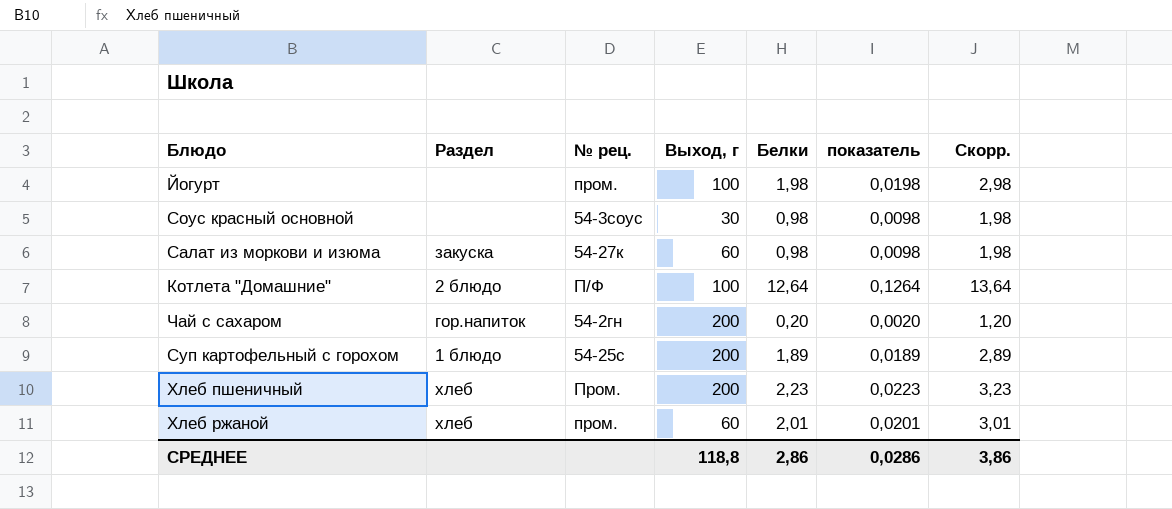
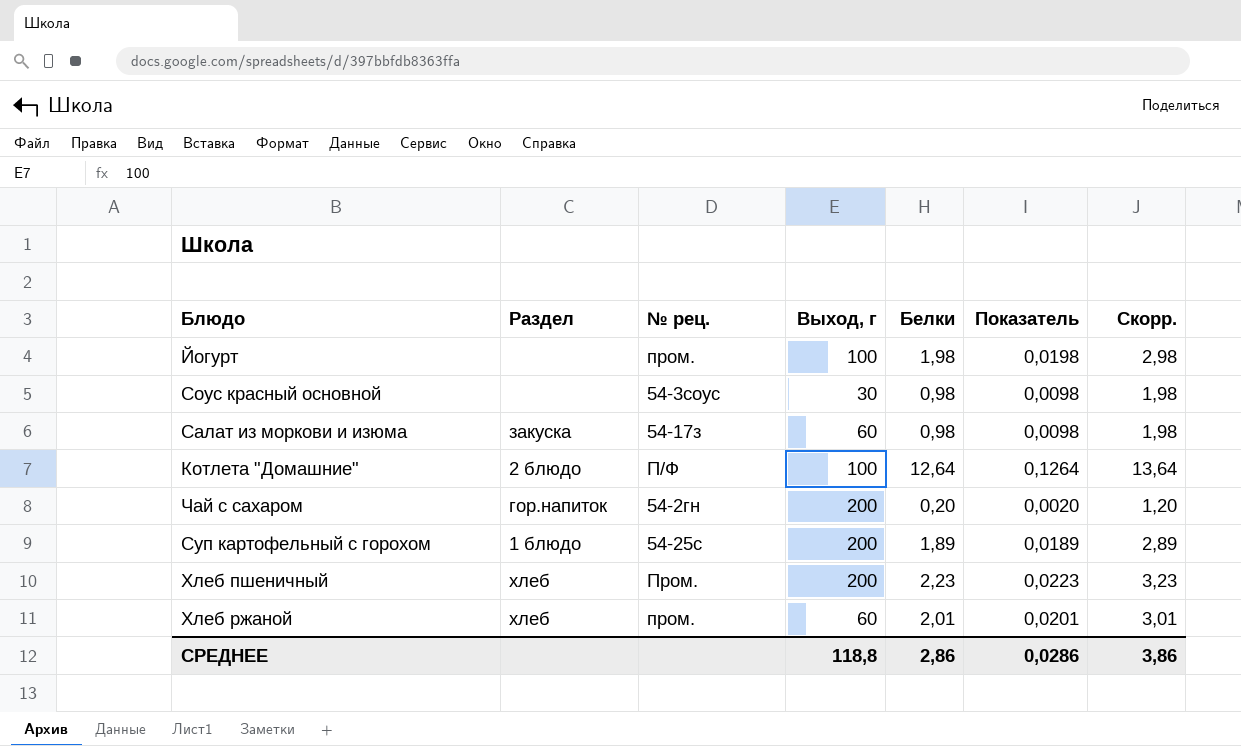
column name: показатель -> Показатель
Салат из моркови и изюма | № рец.: 54-27к -> 54-17з

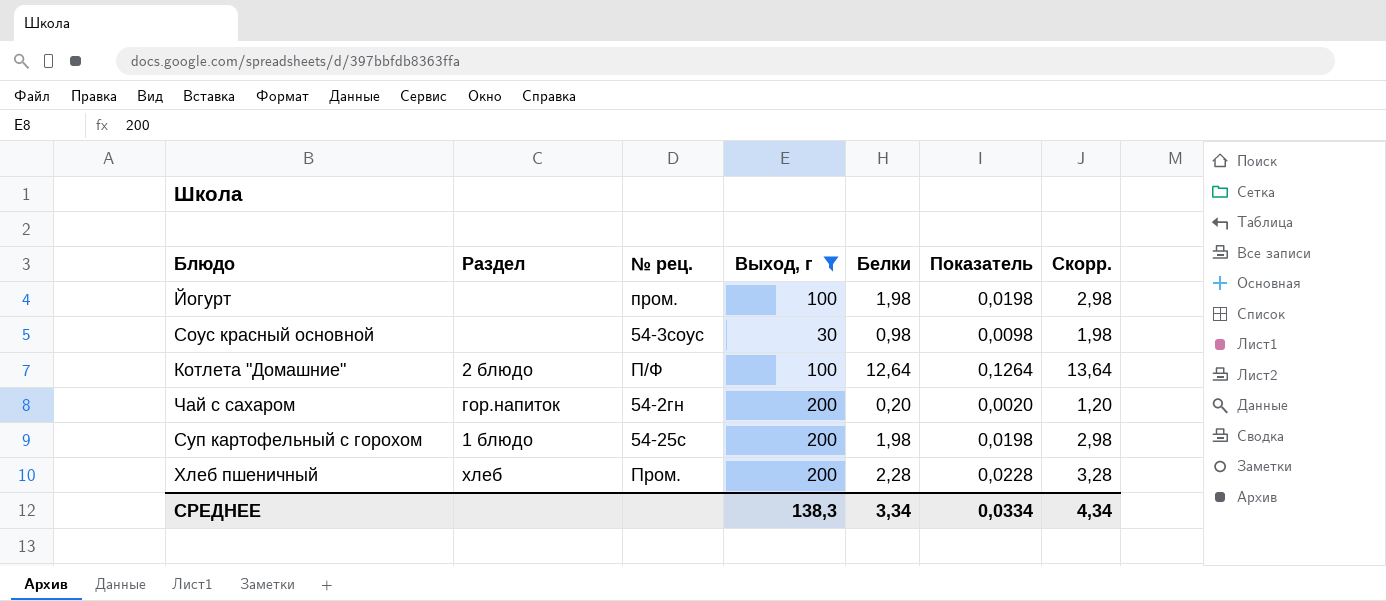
filter: none -> Выход, г != 60
Суп картофельный с горохом | Белки: 1,89 -> 1,98
Суп картофельный с горохом | Показатель: 0,0189 -> 0,0198
Суп картофельный с горохом | Скорр.: 2,89 -> 2,98
Хлеб пшеничный | Белки: 2,23 -> 2,28
Хлеб пшеничный | Показатель: 0,0223 -> 0,0228
Хлеб пшеничный | Скорр.: 3,23 -> 3,28
СРЕДНЕЕ | Выход, г: 118,8 -> 138,3
СРЕДНЕЕ | Белки: 2,86 -> 3,34
СРЕДНЕЕ | Показатель: 0,0286 -> 0,0334
СРЕДНЕЕ | Скорр.: 3,86 -> 4,34

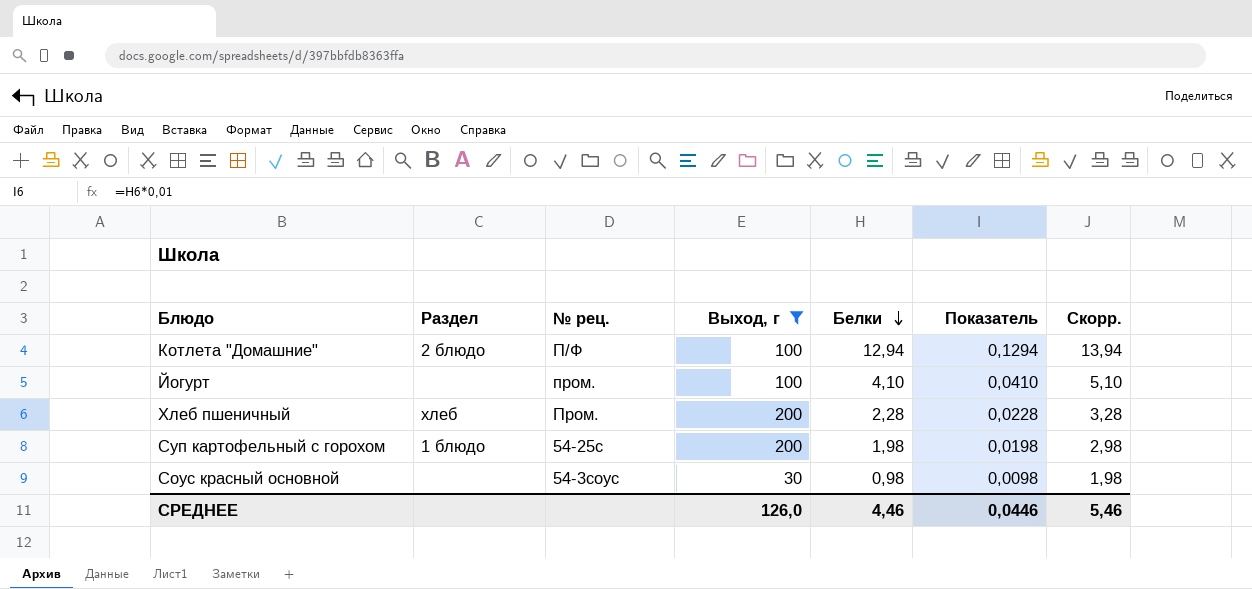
row order: none -> Белки descending
row Чай с сахаром: гор.напиток | 54-2гн | 200 | 0,20 | 0,0020 | 1,20 -> none
Котлета "Домашние" | Белки: 12,64 -> 12,94
Котлета "Домашние" | Показатель: 0,1264 -> 0,1294
Котлета "Домашние" | Скорр.: 13,64 -> 13,94
Йогурт | Белки: 1,98 -> 4,10
Йогурт | Показатель: 0,0198 -> 0,0410
Йогурт | Скорр.: 2,98 -> 5,10
СРЕДНЕЕ | Выход, г: 138,3 -> 126,0
СРЕДНЕЕ | Белки: 3,34 -> 4,46
СРЕДНЕЕ | Показатель: 0,0334 -> 0,0446
СРЕДНЕЕ | Скорр.: 4,34 -> 5,46

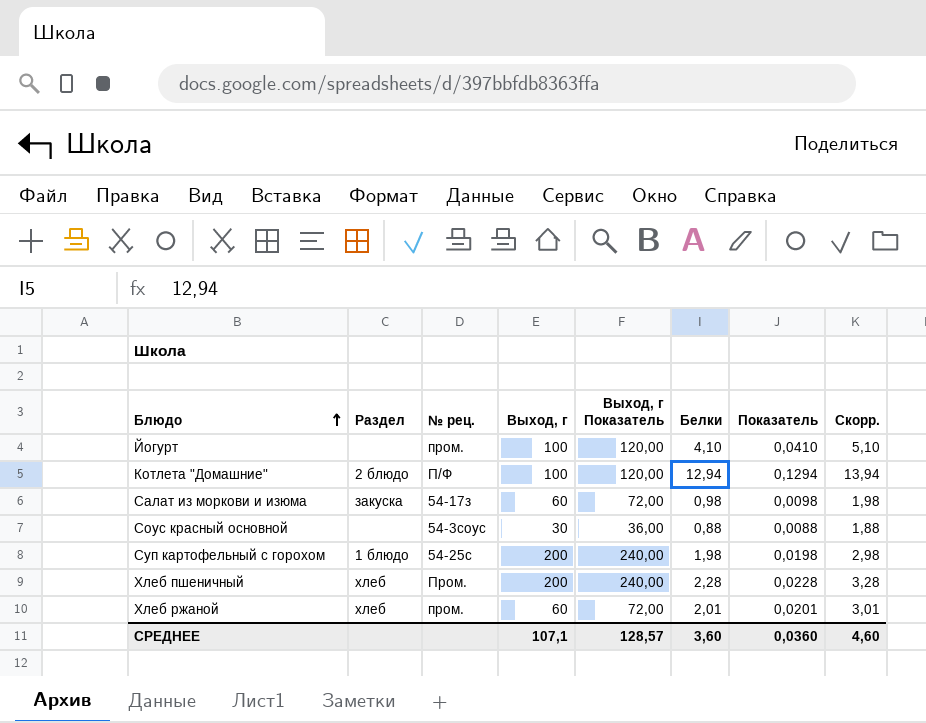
filter: Выход, г != 60 -> none
row order: Белки descending -> Блюдо ascending
column Выход, г Показатель | formula: none -> [Выход, г] * 1,2
Соус красный основной | Белки: 0,98 -> 0,88
Соус красный основной | Показатель: 0,0098 -> 0,0088
Соус красный основной | Скорр.: 1,98 -> 1,88
СРЕДНЕЕ | Выход, г: 126,0 -> 107,1
СРЕДНЕЕ | Белки: 4,46 -> 3,60
СРЕДНЕЕ | Показатель: 0,0446 -> 0,0360
СРЕДНЕЕ | Скорр.: 5,46 -> 4,60

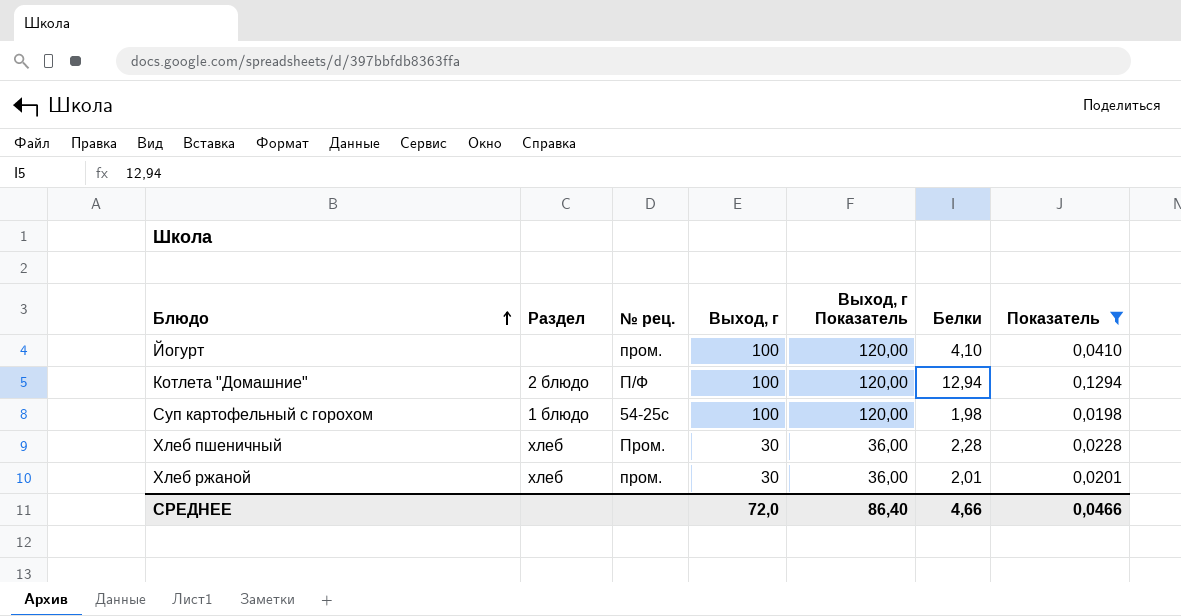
filter: none -> Показатель >= 0,0198
column Скорр. | formula: [Белки] + 1 -> none
Суп картофельный с горохом | Выход, г: 200 -> 100
Суп картофельный с горохом | Выход, г Показатель: 240,00 -> 120,00
Хлеб пшеничный | Выход, г: 200 -> 30
Хлеб пшеничный | Выход, г Показатель: 240,00 -> 36,00
Хлеб ржаной | Выход, г: 60 -> 30
Хлеб ржаной | Выход, г Показатель: 72,00 -> 36,00
СРЕДНЕЕ | Выход, г: 107,1 -> 72,0
СРЕДНЕЕ | Выход, г Показатель: 128,57 -> 86,40
СРЕДНЕЕ | Белки: 3,60 -> 4,66
СРЕДНЕЕ | Показатель: 0,0360 -> 0,0466

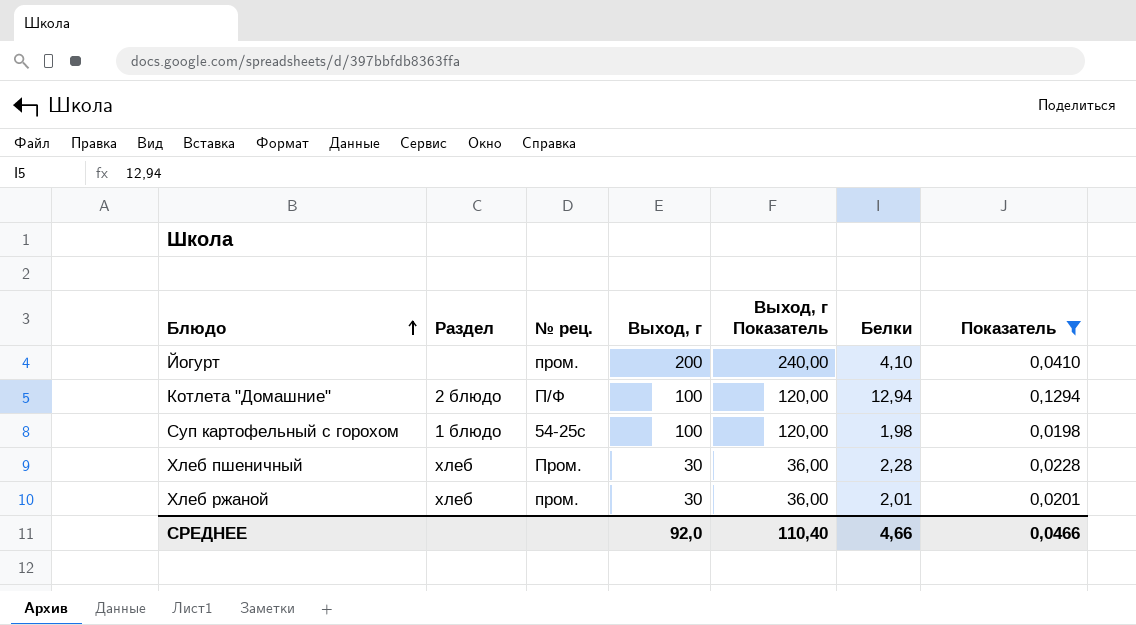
Йогурт | Выход, г: 100 -> 200
Йогурт | Выход, г Показатель: 120,00 -> 240,00
СРЕДНЕЕ | Выход, г: 72,0 -> 92,0
СРЕДНЕЕ | Выход, г Показатель: 86,40 -> 110,40

